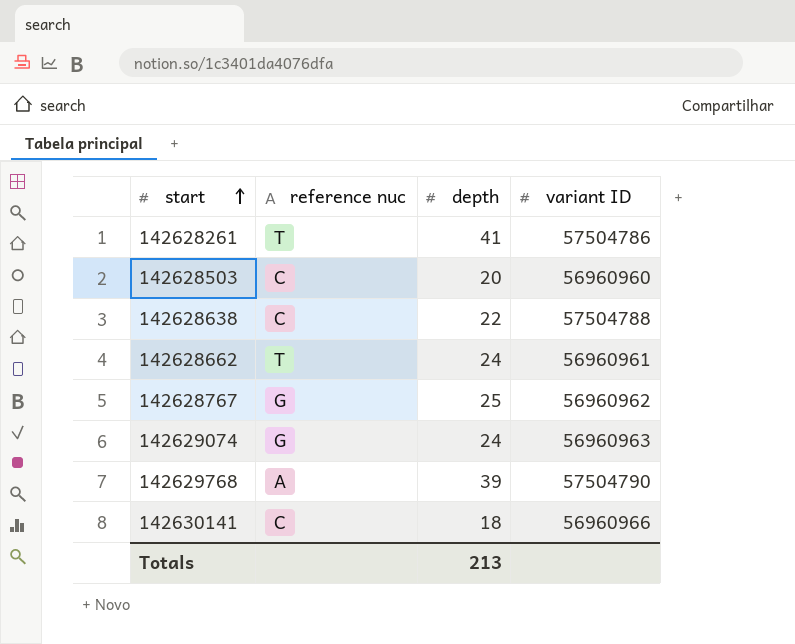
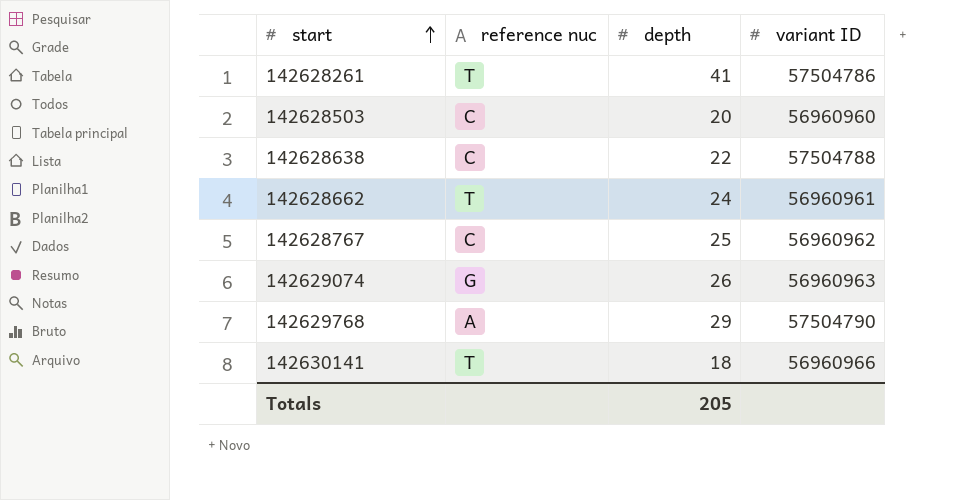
142628767 | reference nuc: G -> C
142629074 | depth: 24 -> 26
142629768 | depth: 39 -> 29
142630141 | reference nuc: C -> T
Totals | depth: 213 -> 205

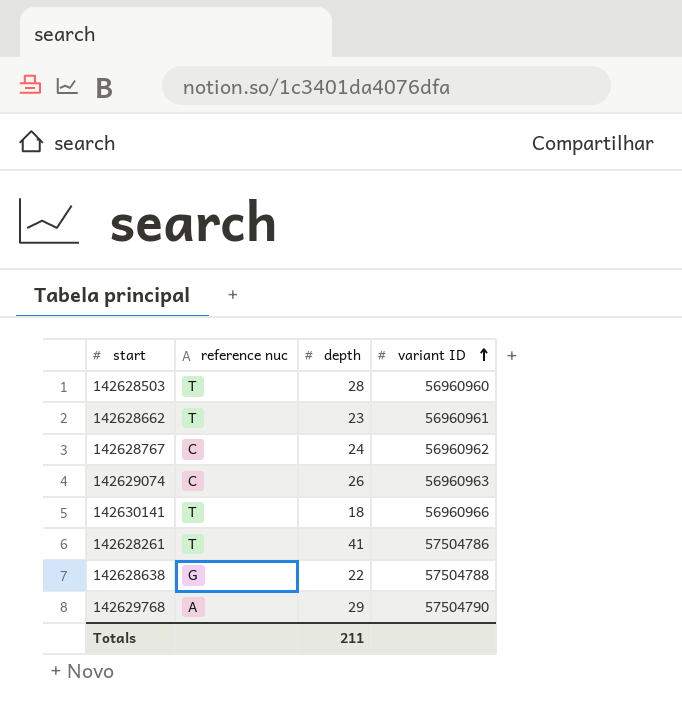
row order: start ascending -> variant ID ascending
142628503 | reference nuc: C -> T
142628503 | depth: 20 -> 28
142628662 | depth: 24 -> 23
142628767 | depth: 25 -> 24
142629074 | reference nuc: G -> C
142628638 | reference nuc: C -> G
Totals | depth: 205 -> 211

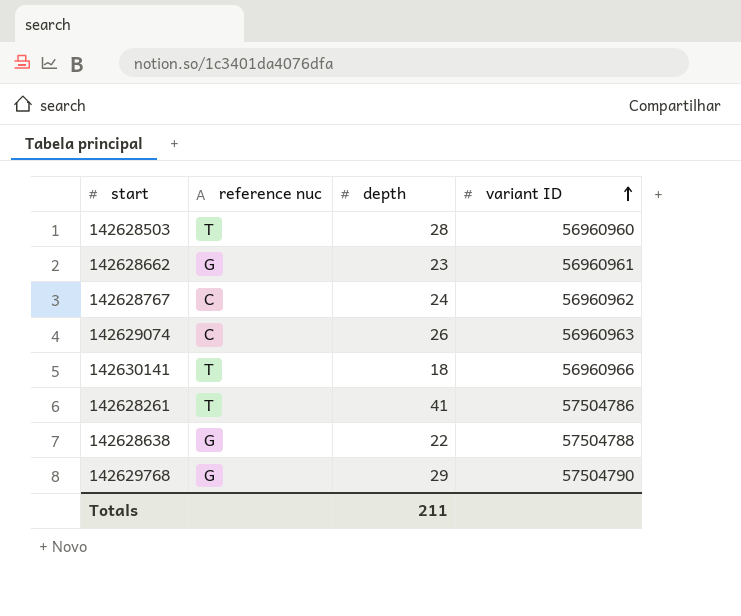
142628662 | reference nuc: T -> G
142629768 | reference nuc: A -> G

